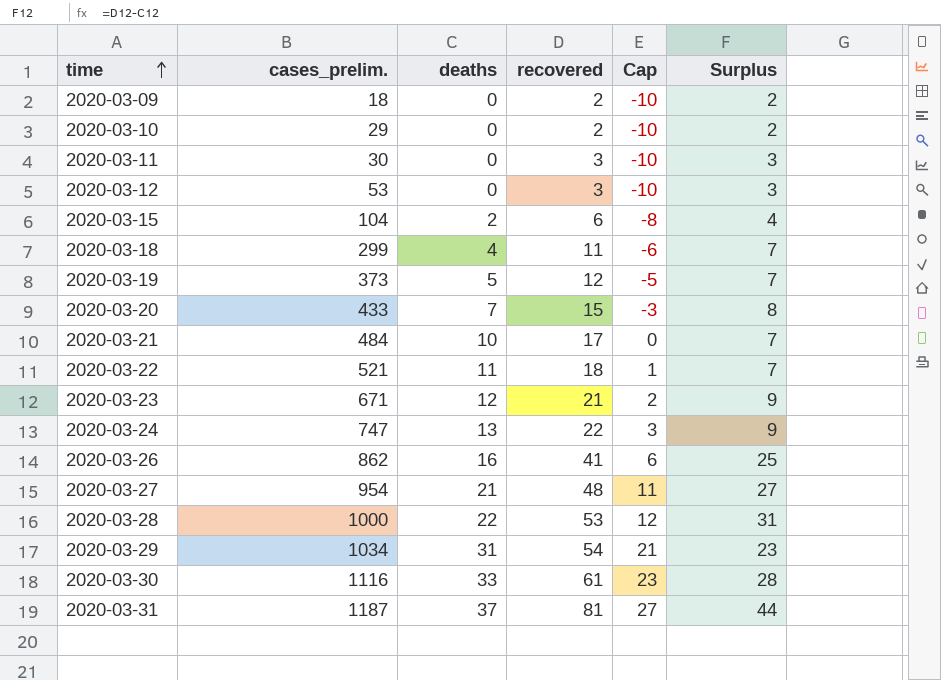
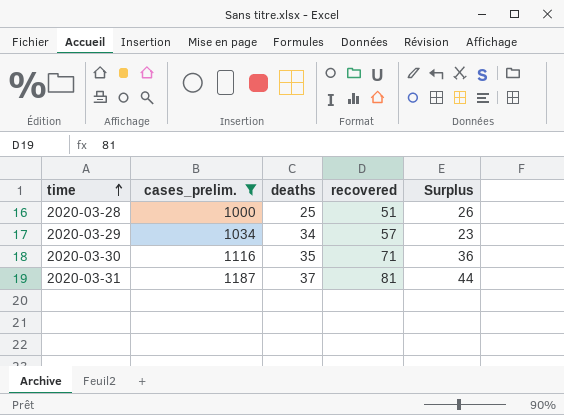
filter: none -> cases_prelim. >= 1000
column Cap | formula: [deaths] - 10 -> none
2020-03-28 | deaths: 22 -> 25
2020-03-28 | recovered: 53 -> 51
2020-03-28 | Surplus: 31 -> 26
2020-03-29 | deaths: 31 -> 34
2020-03-29 | recovered: 54 -> 57
2020-03-30 | deaths: 33 -> 35
2020-03-30 | recovered: 61 -> 71
2020-03-30 | Surplus: 28 -> 36

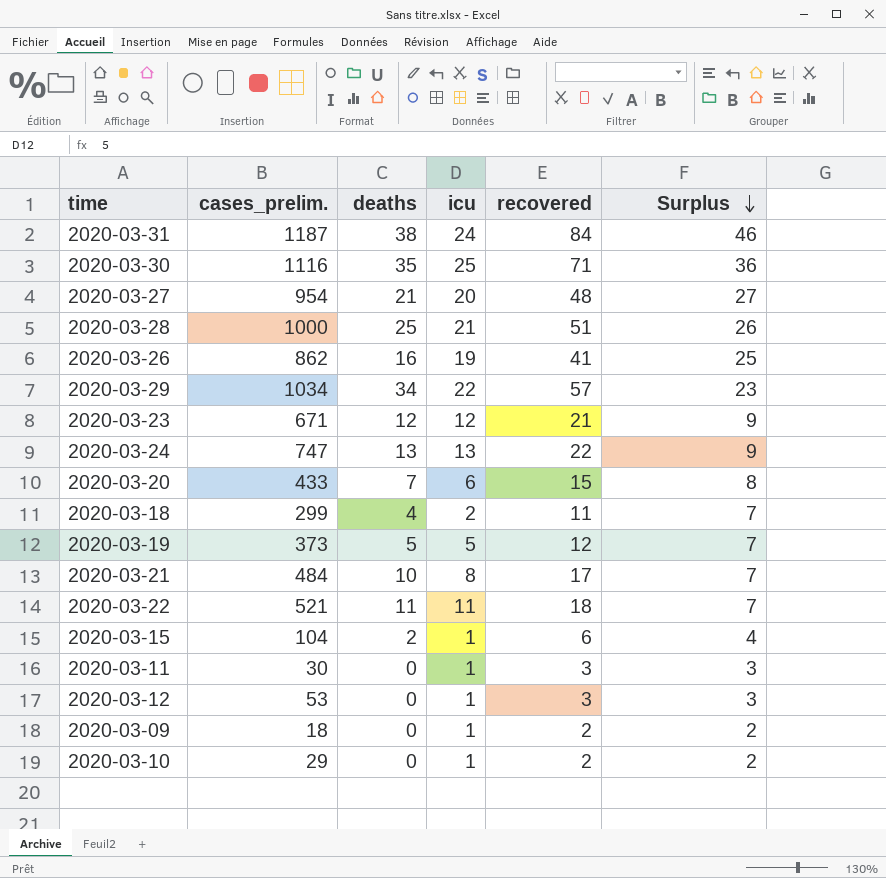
filter: cases_prelim. >= 1000 -> none
row order: time ascending -> Surplus descending
column icu | position: none -> 4
2020-03-31 | deaths: 37 -> 38
2020-03-31 | recovered: 81 -> 84
2020-03-31 | Surplus: 44 -> 46

